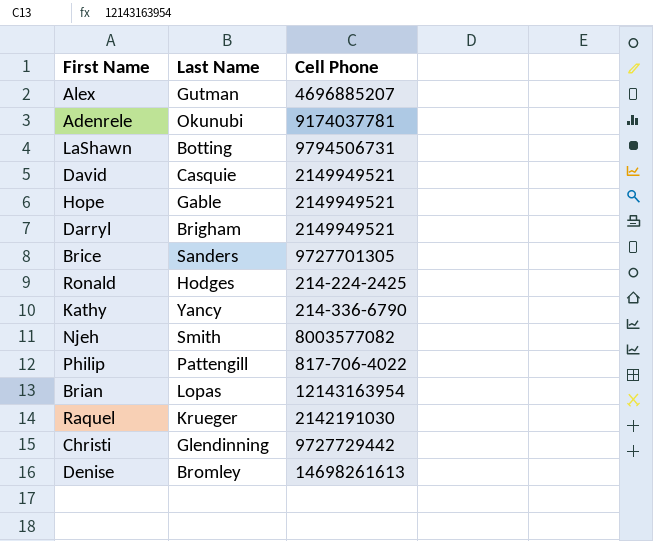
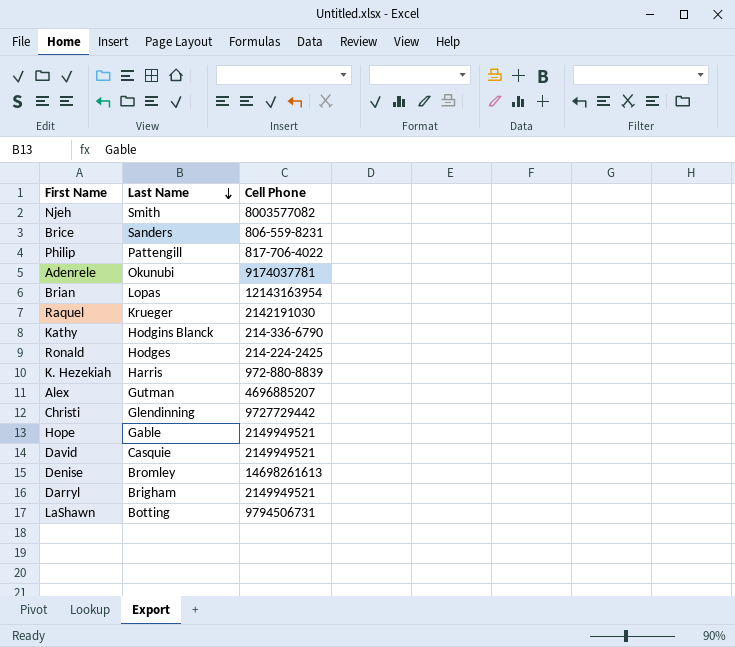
row order: none -> Last Name descending
Brice | Cell Phone: 9727701305 -> 806-559-8231
Kathy | Last Name: Yancy -> Hodgins Blanck
row K. Hezekiah: none -> Harris | 972-880-8839

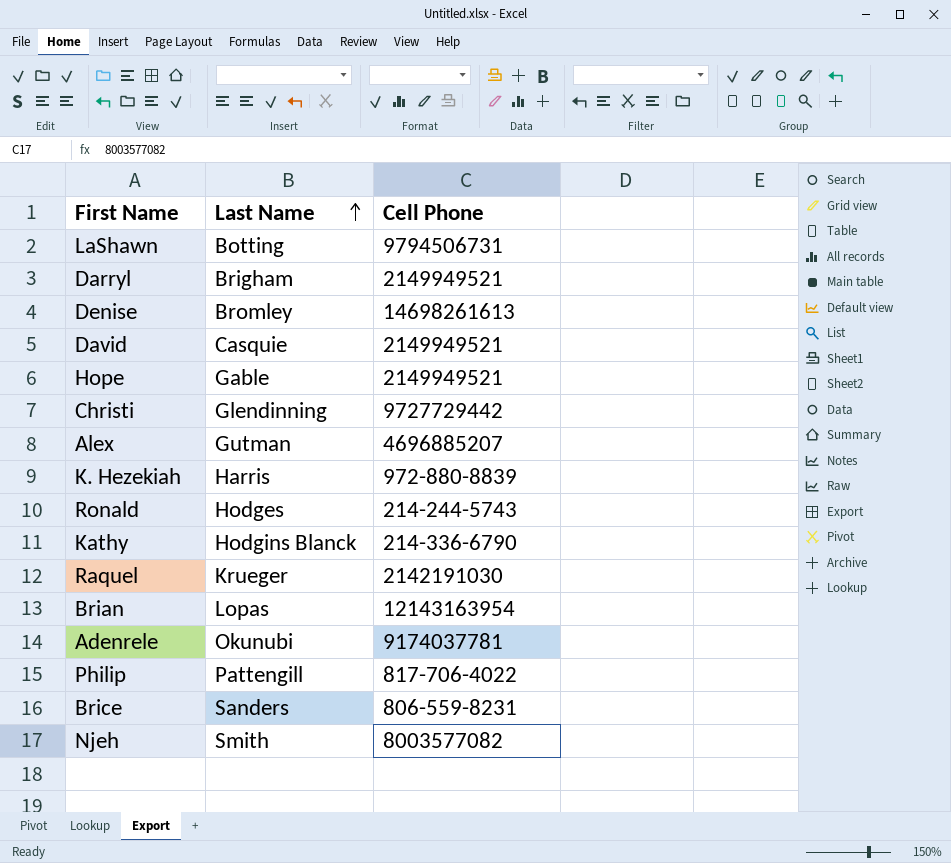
row order: Last Name descending -> Last Name ascending
Ronald | Cell Phone: 214-224-2425 -> 214-244-5743

